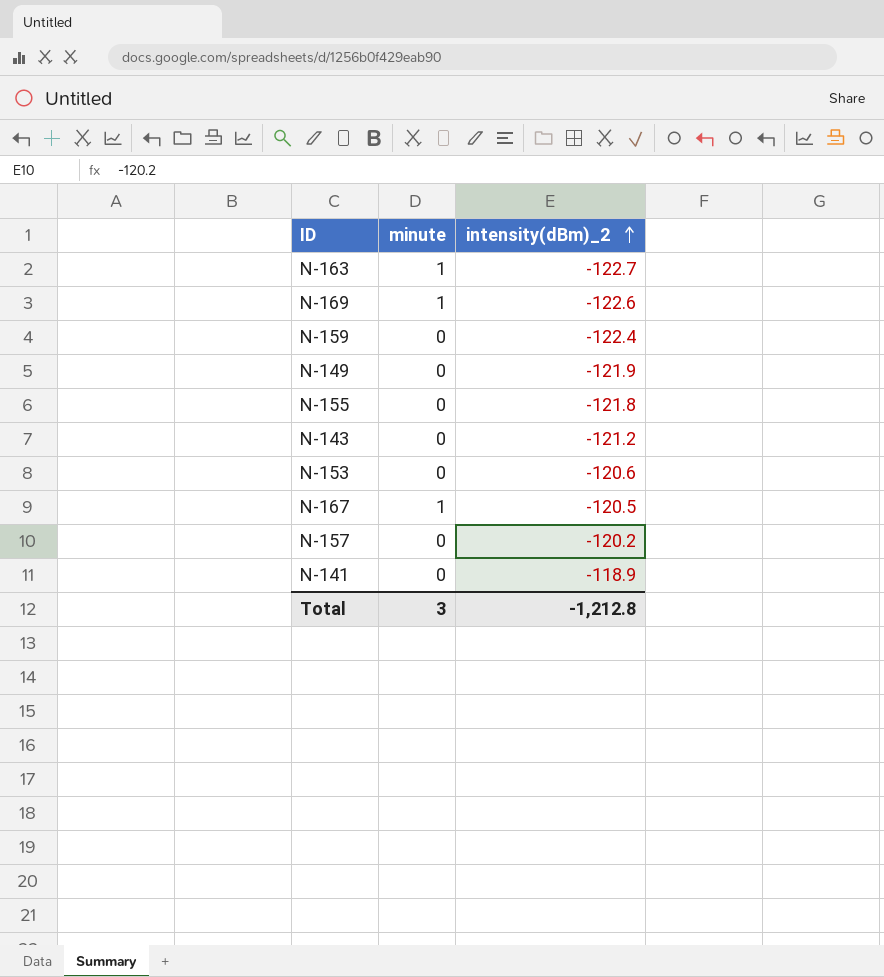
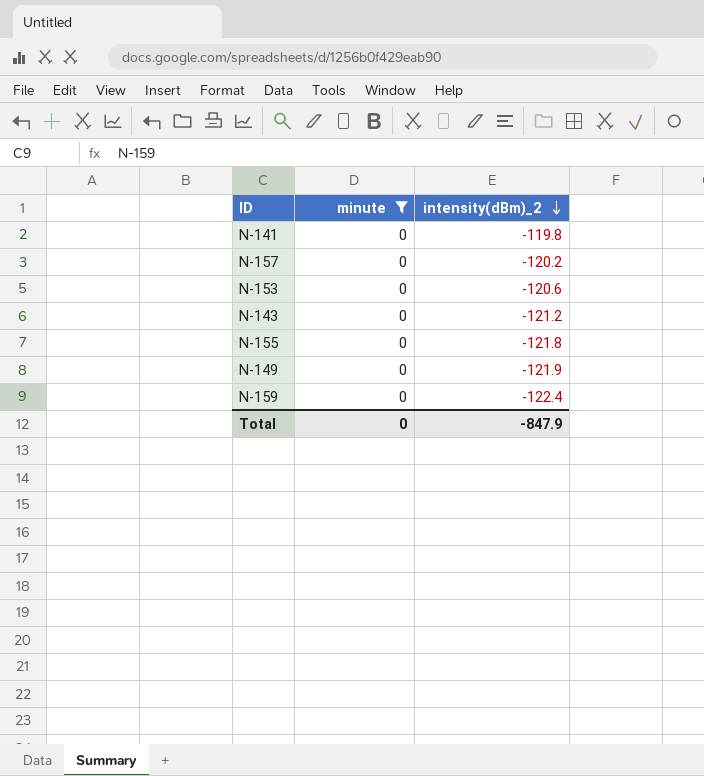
filter: none -> minute = 0
row order: intensity(dBm)_2 ascending -> intensity(dBm)_2 descending
N-141 | intensity(dBm)_2: -118.9 -> -119.8
Total | minute: 3 -> 0
Total | intensity(dBm)_2: -1,212.8 -> -847.9

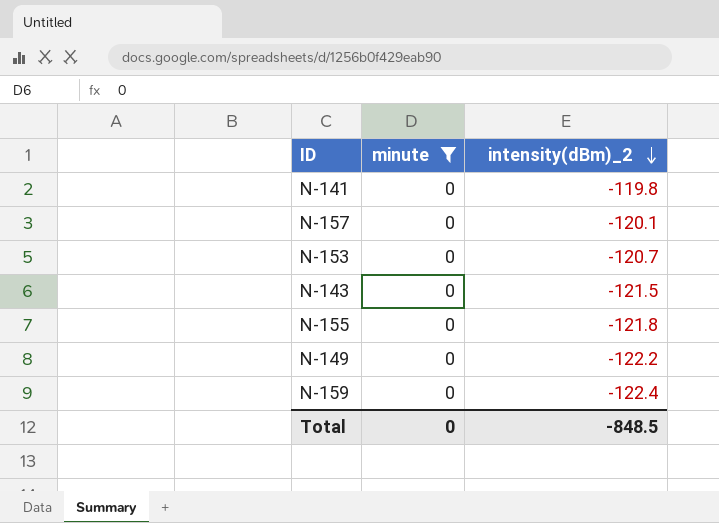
N-157 | intensity(dBm)_2: -120.2 -> -120.1
N-153 | intensity(dBm)_2: -120.6 -> -120.7
N-143 | intensity(dBm)_2: -121.2 -> -121.5
N-149 | intensity(dBm)_2: -121.9 -> -122.2
Total | intensity(dBm)_2: -847.9 -> -848.5

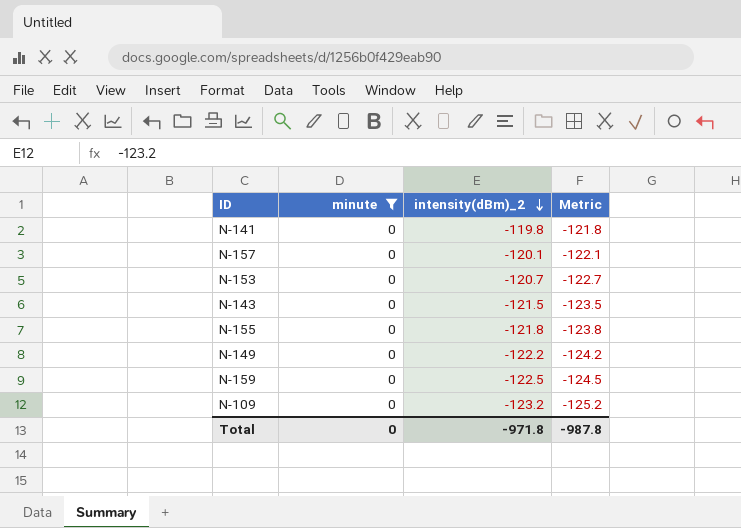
column Metric | formula: none -> [intensity(dBm)_2] - 2
N-159 | intensity(dBm)_2: -122.4 -> -122.5
row N-109: none -> 0 | -123.2 | -125.2
Total | intensity(dBm)_2: -848.5 -> -971.8

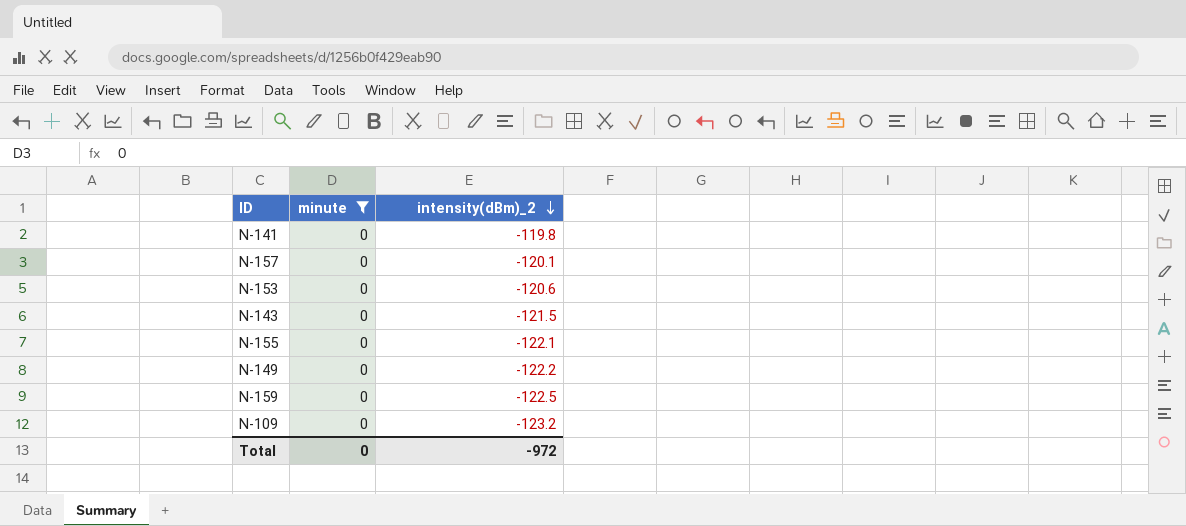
column Metric | formula: [intensity(dBm)_2] - 2 -> none
N-153 | intensity(dBm)_2: -120.7 -> -120.6
N-155 | intensity(dBm)_2: -121.8 -> -122.1
Total | intensity(dBm)_2: -971.8 -> -972

